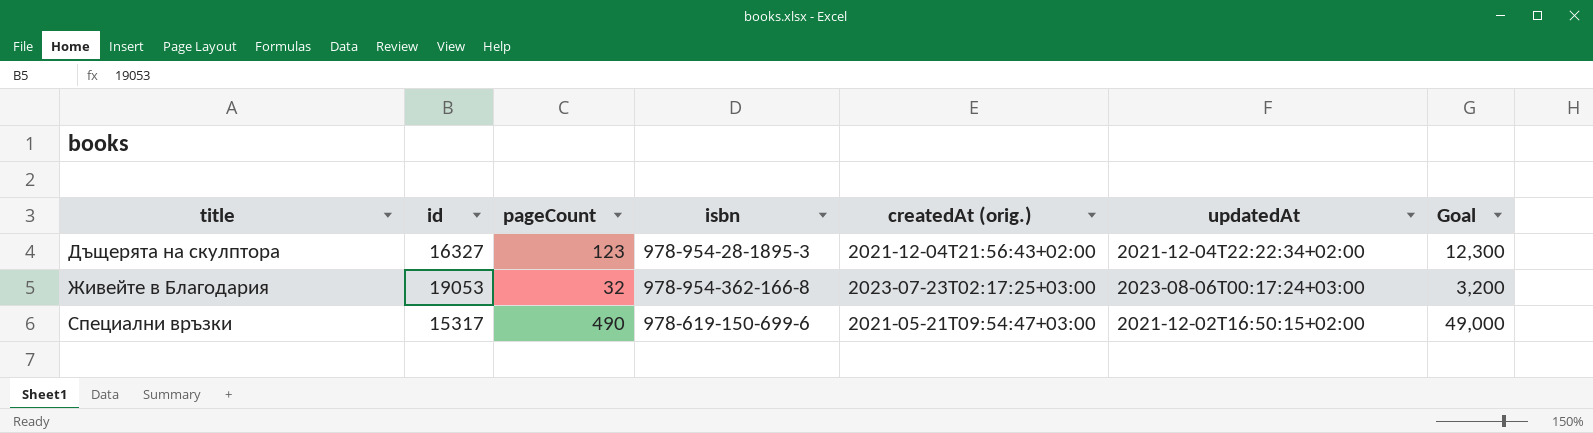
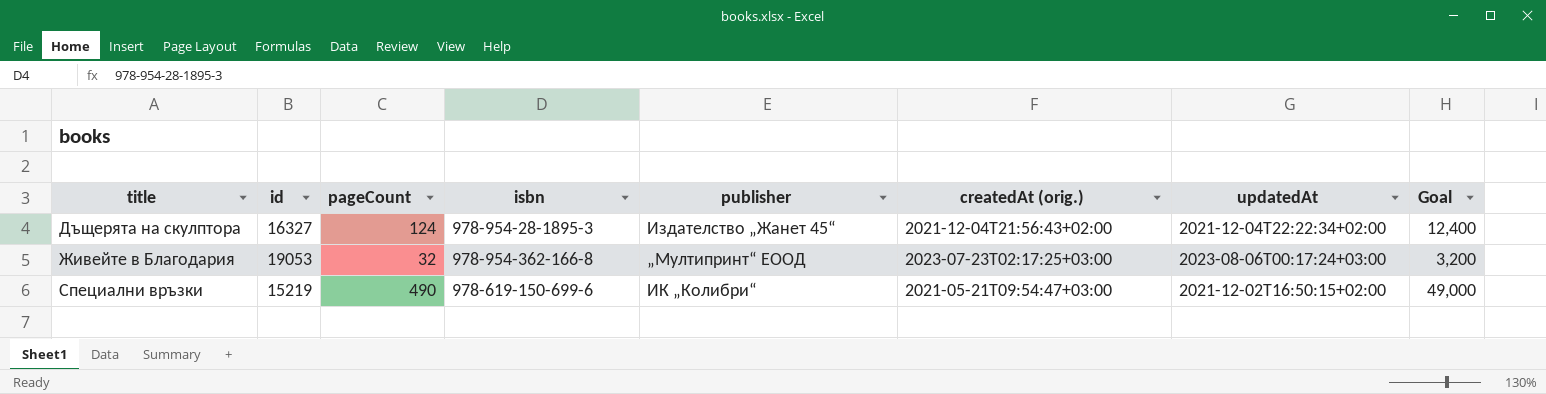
column publisher | position: none -> 5
Дъщерята на скулптора | pageCount: 123 -> 124
Дъщерята на скулптора | Goal: 12,300 -> 12,400
Специални връзки | id: 15317 -> 15219

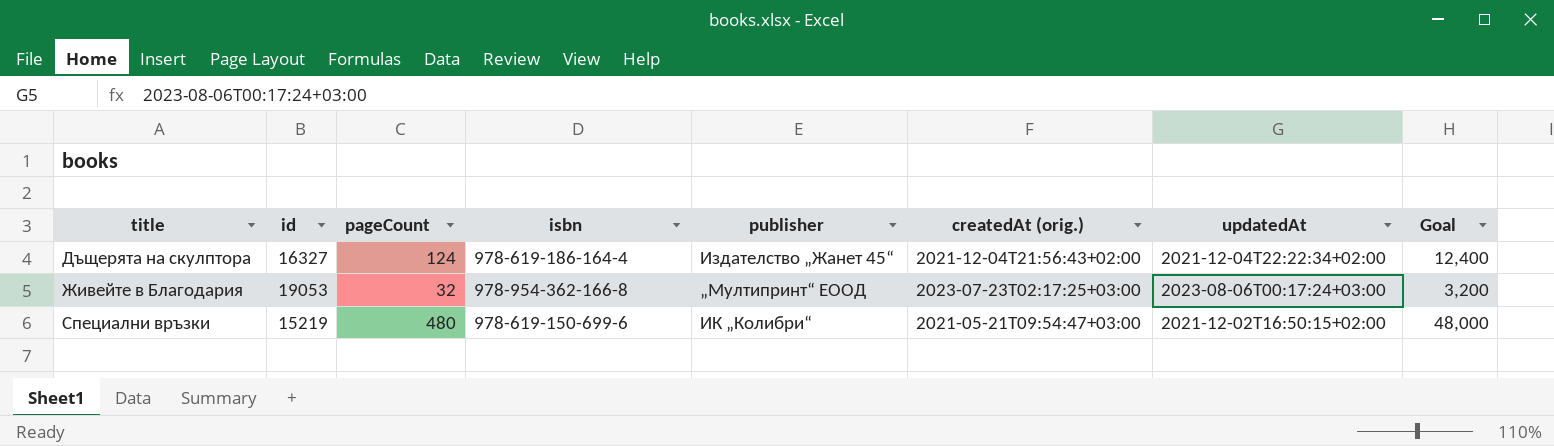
Дъщерята на скулптора | isbn: 978-954-28-1895-3 -> 978-619-186-164-4
Специални връзки | pageCount: 490 -> 480
Специални връзки | Goal: 49,000 -> 48,000

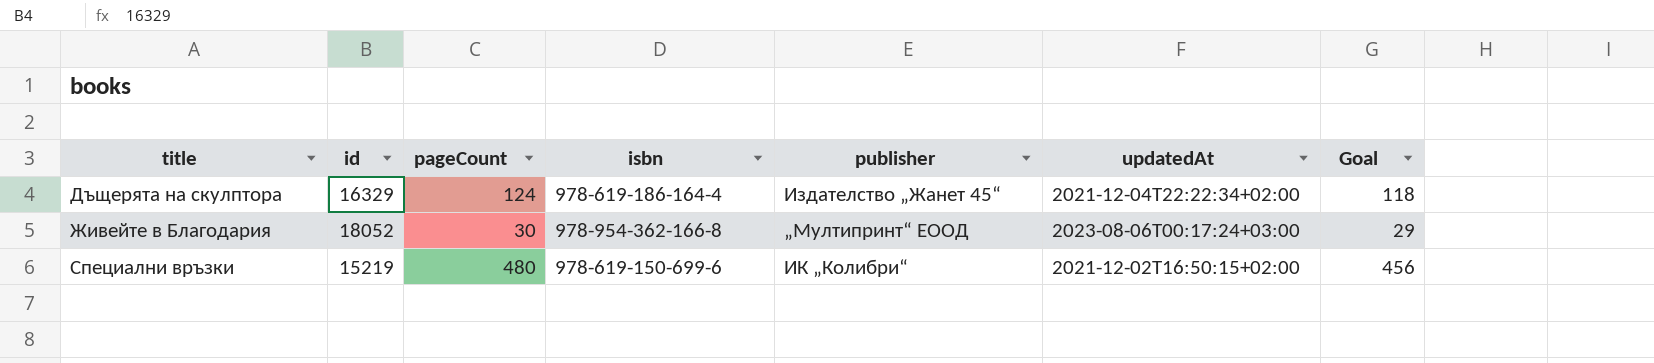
column createdAt (orig.) | position: 6 -> none
column Goal | formula: [pageCount] * 100 -> [pageCount] * 0.95
Дъщерята на скулптора | id: 16327 -> 16329
Живейте в Благодария | id: 19053 -> 18052
Живейте в Благодария | pageCount: 32 -> 30

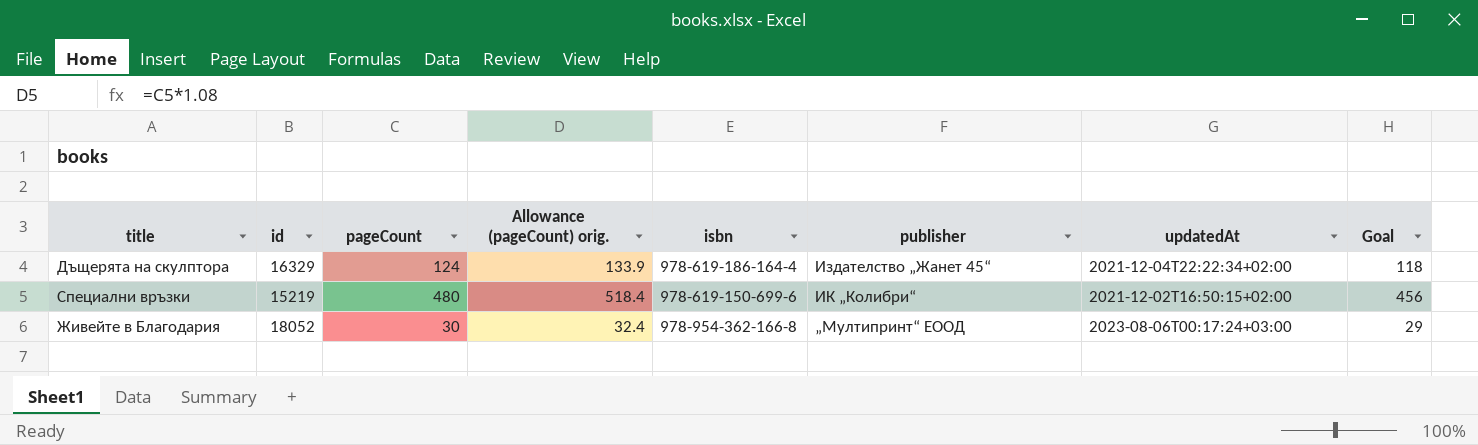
row order: title ascending -> publisher ascending
column Allowance (pageCount) orig. | formula: none -> [pageCount] * 1.08

